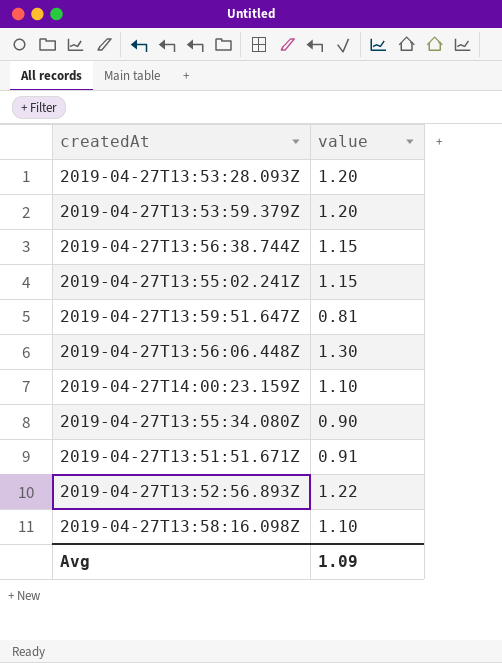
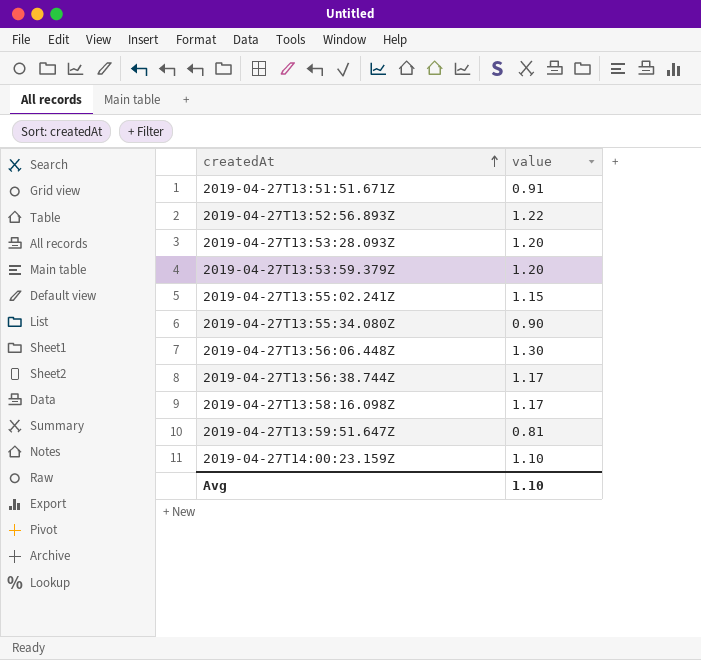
row order: none -> createdAt ascending
2019-04-27T13:56:38.744Z | value: 1.15 -> 1.17
2019-04-27T13:58:16.098Z | value: 1.10 -> 1.17
Avg | value: 1.09 -> 1.10

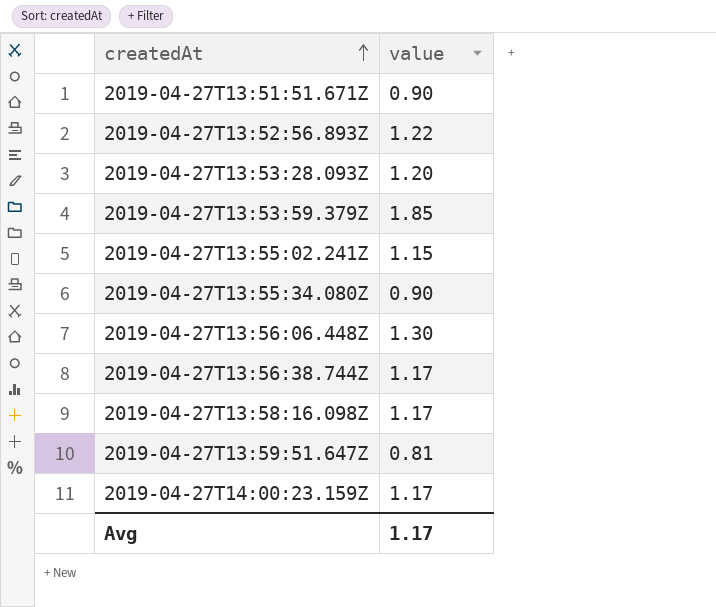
2019-04-27T13:51:51.671Z | value: 0.91 -> 0.90
2019-04-27T13:53:59.379Z | value: 1.20 -> 1.85
2019-04-27T14:00:23.159Z | value: 1.10 -> 1.17
Avg | value: 1.10 -> 1.17

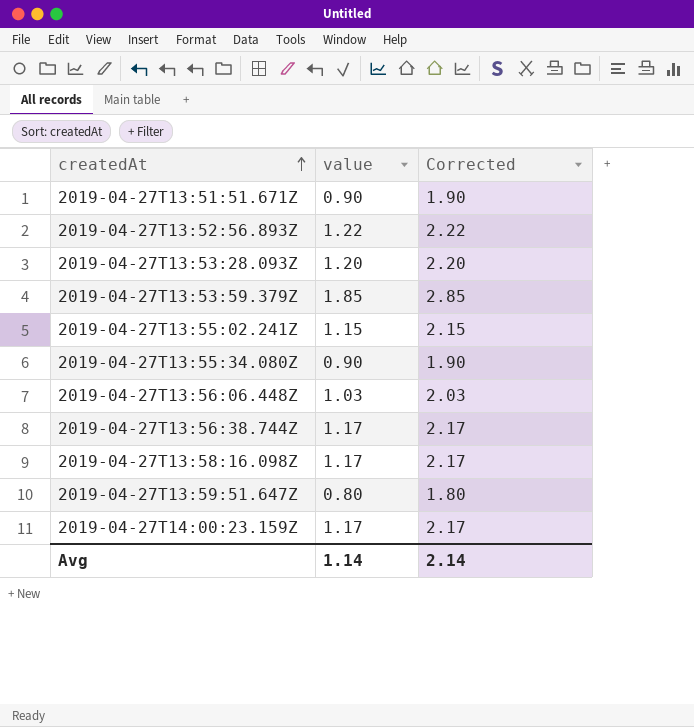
column Corrected | formula: none -> [value] + 1
2019-04-27T13:56:06.448Z | value: 1.30 -> 1.03
2019-04-27T13:59:51.647Z | value: 0.81 -> 0.80
Avg | value: 1.17 -> 1.14

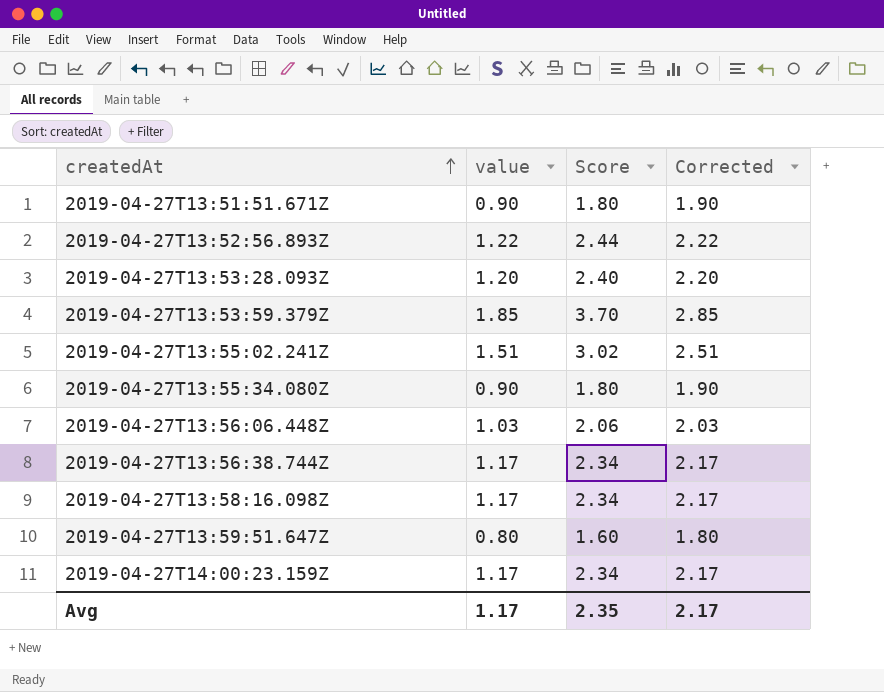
column Score | formula: none -> [value] * 2
2019-04-27T13:55:02.241Z | value: 1.15 -> 1.51
2019-04-27T13:55:02.241Z | Corrected: 2.15 -> 2.51
Avg | value: 1.14 -> 1.17
Avg | Corrected: 2.14 -> 2.17

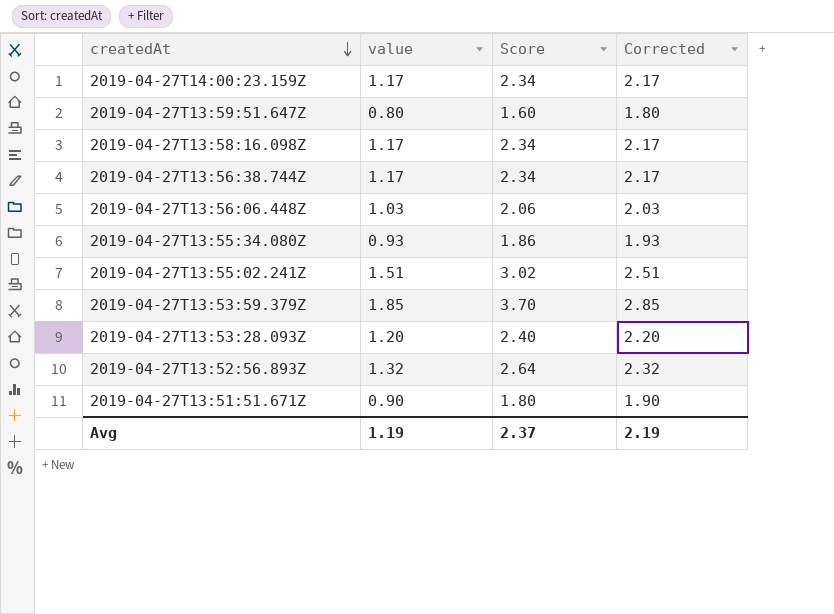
row order: createdAt ascending -> createdAt descending
2019-04-27T13:55:34.080Z | value: 0.90 -> 0.93
2019-04-27T13:55:34.080Z | Score: 1.80 -> 1.86
2019-04-27T13:55:34.080Z | Corrected: 1.90 -> 1.93
2019-04-27T13:52:56.893Z | value: 1.22 -> 1.32
2019-04-27T13:52:56.893Z | Score: 2.44 -> 2.64
2019-04-27T13:52:56.893Z | Corrected: 2.22 -> 2.32
Avg | value: 1.17 -> 1.19
Avg | Score: 2.35 -> 2.37
Avg | Corrected: 2.17 -> 2.19

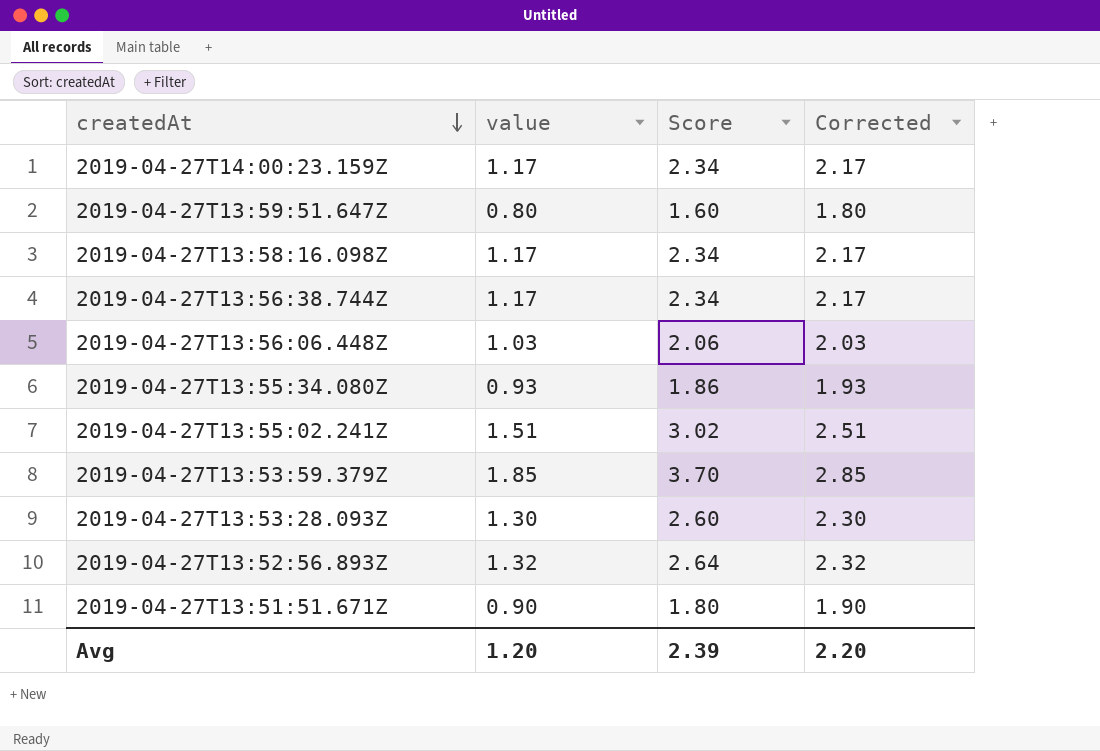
2019-04-27T13:53:28.093Z | value: 1.20 -> 1.30
2019-04-27T13:53:28.093Z | Score: 2.40 -> 2.60
2019-04-27T13:53:28.093Z | Corrected: 2.20 -> 2.30
Avg | value: 1.19 -> 1.20
Avg | Score: 2.37 -> 2.39
Avg | Corrected: 2.19 -> 2.20

